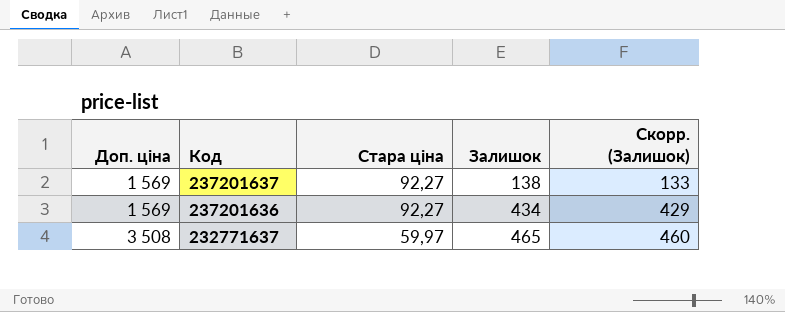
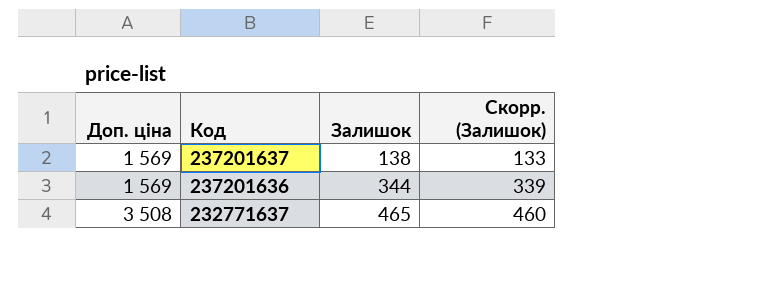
column Стара ціна | position: 3 -> none
237201636 | Залишок: 434 -> 344
237201636 | Скорр. (Залишок): 429 -> 339

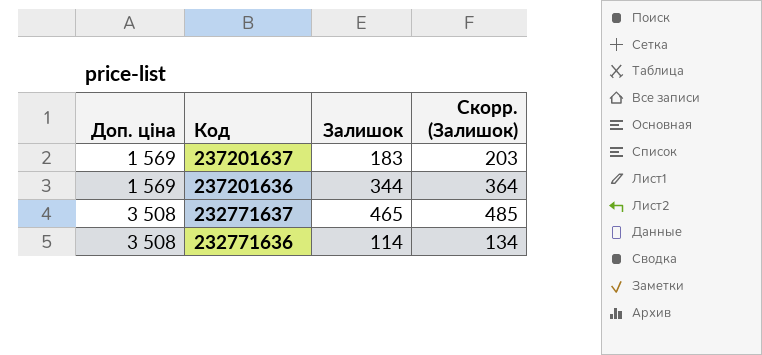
column Скорр. (Залишок) | formula: [Залишок] - 5 -> [Залишок] + 20
237201637 | Залишок: 138 -> 183
row 232771636: none -> 3 508 | 114 | 134

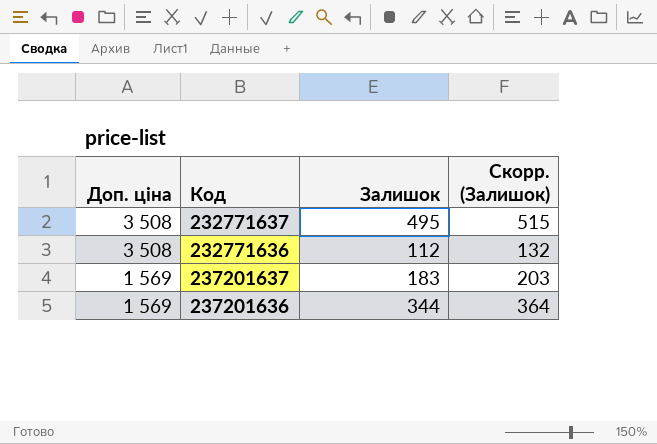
row order: Доп. ціна ascending -> Доп. ціна descending
232771637 | Залишок: 465 -> 495
232771637 | Скорр. (Залишок): 485 -> 515
232771636 | Залишок: 114 -> 112
232771636 | Скорр. (Залишок): 134 -> 132

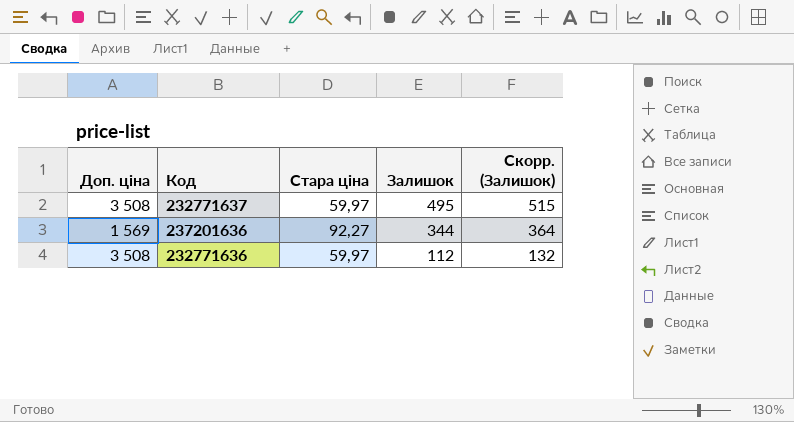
row order: Доп. ціна descending -> Залишок descending
column Стара ціна | position: none -> 3
row 237201637: 1 569 | 183 | 203 -> none

